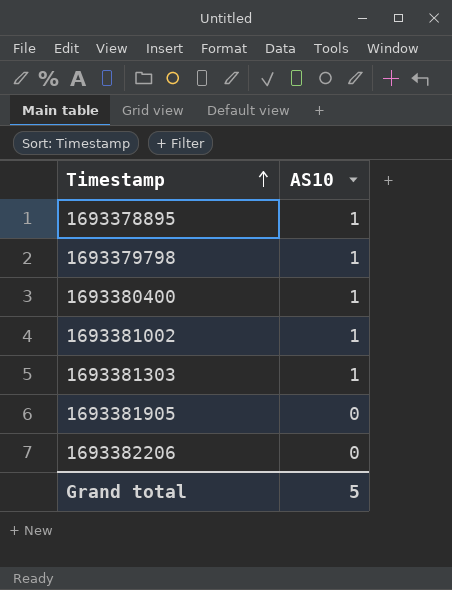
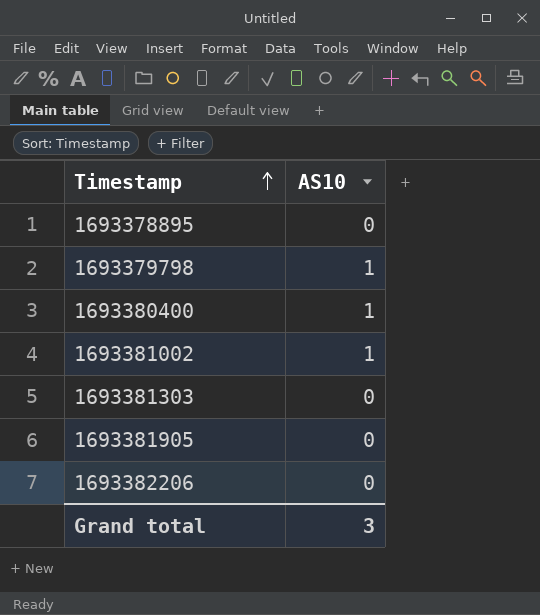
1693378895 | AS10: 1 -> 0
1693381303 | AS10: 1 -> 0
Grand total | AS10: 5 -> 3

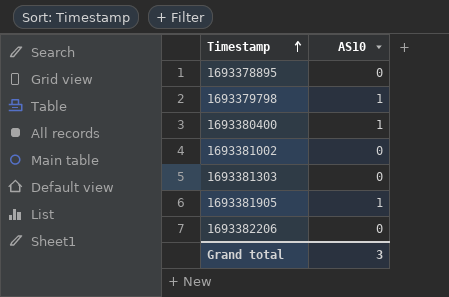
1693381002 | AS10: 1 -> 0
1693381905 | AS10: 0 -> 1

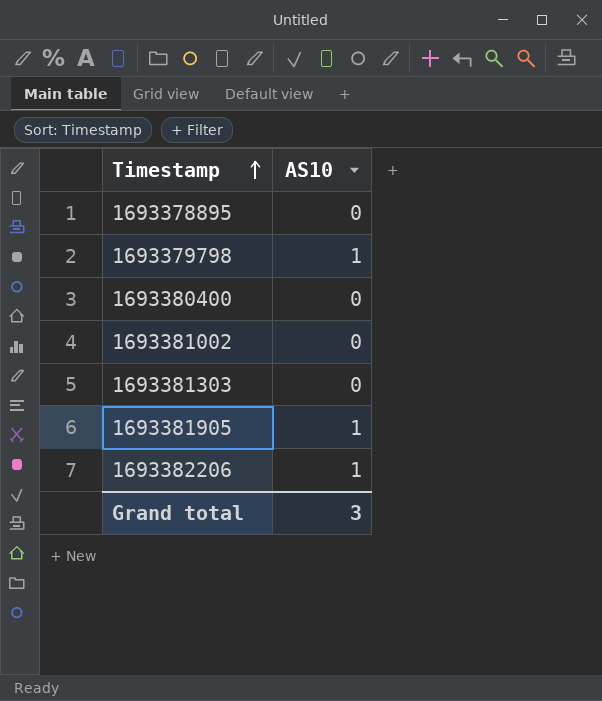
1693380400 | AS10: 1 -> 0
1693382206 | AS10: 0 -> 1

